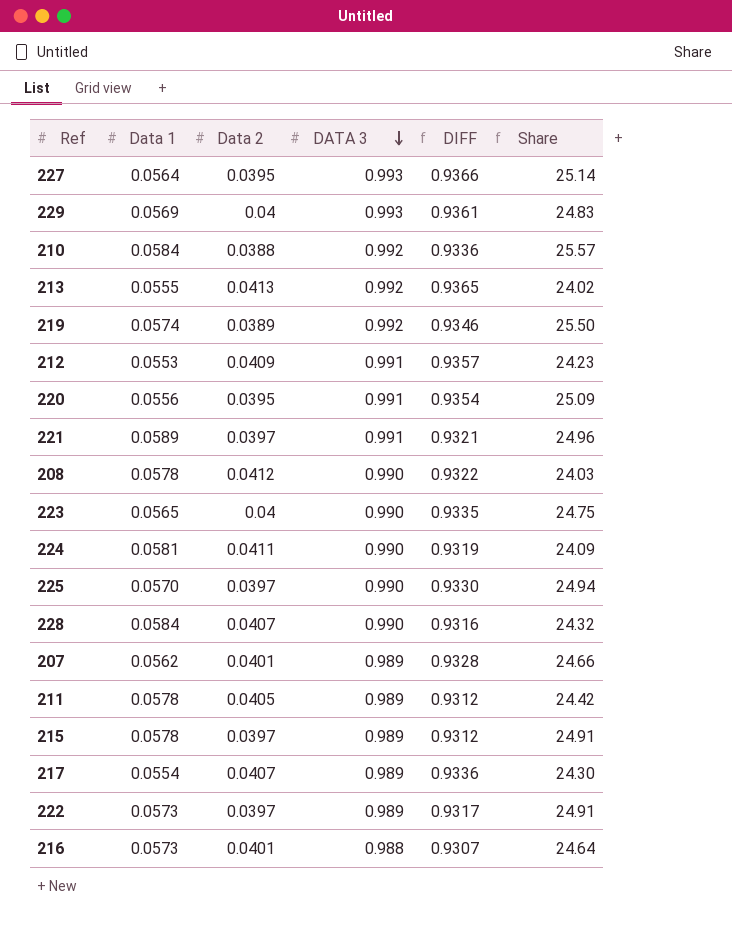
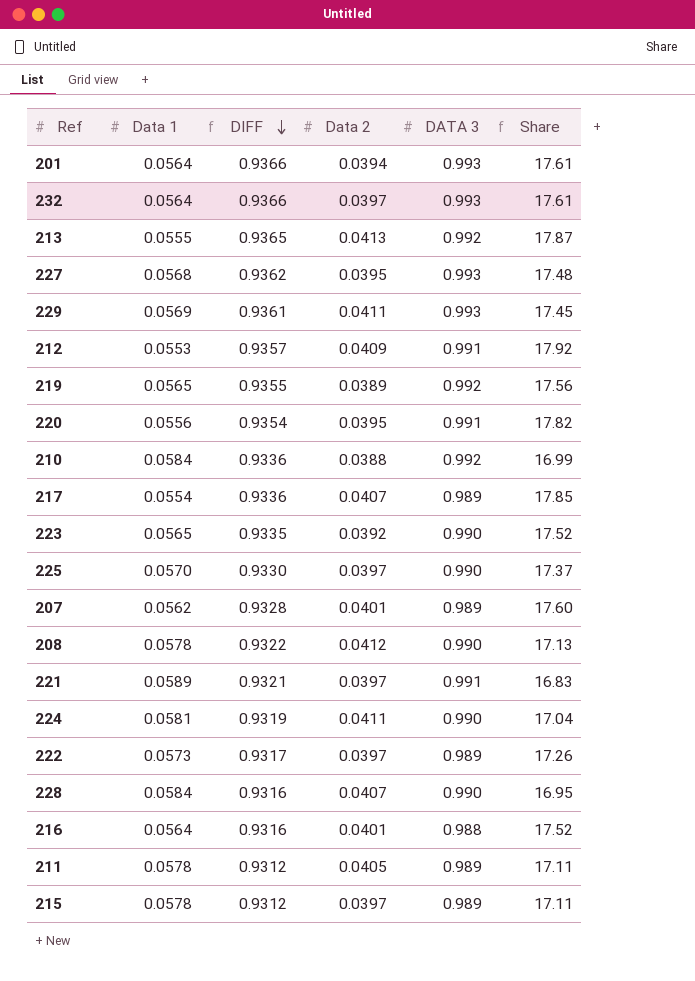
row order: DATA 3 descending -> DIFF descending
column DIFF | position: 5 -> 3
column Share | formula: [DATA 3] / [Data 2] -> [DATA 3] / [Data 1]
row 201: none -> 0.0564 | 0.9366 | 0.0394 | 0.993 | 17.61
row 232: none -> 0.0564 | 0.9366 | 0.0397 | 0.993 | 17.61
227 | Data 1: 0.0564 -> 0.0568
227 | DIFF: 0.9366 -> 0.9362
229 | Data 2: 0.04 -> 0.0411
219 | Data 1: 0.0574 -> 0.0565
219 | DIFF: 0.9346 -> 0.9355
223 | Data 2: 0.04 -> 0.0392
216 | Data 1: 0.0573 -> 0.0564
216 | DIFF: 0.9307 -> 0.9316

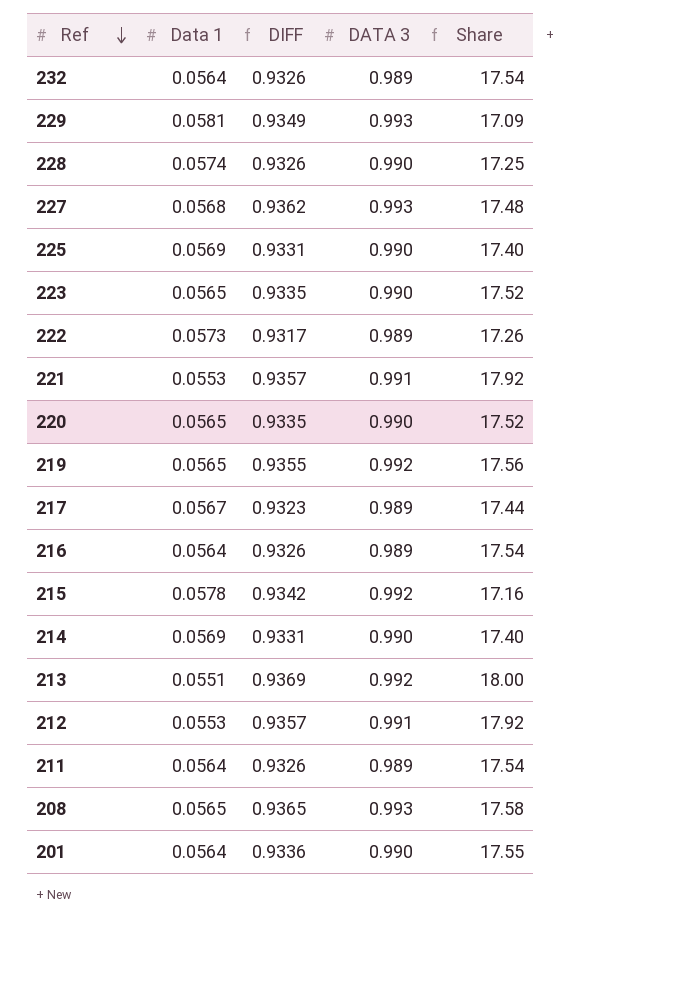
row order: DIFF descending -> Ref descending
column Data 2 | position: 4 -> none
row 210: 0.0584 | 0.9336 | 0.0388 | 0.992 | 16.99 -> none
row 207: 0.0562 | 0.9328 | 0.0401 | 0.989 | 17.60 -> none
row 224: 0.0581 | 0.9319 | 0.0411 | 0.990 | 17.04 -> none
232 | DIFF: 0.9366 -> 0.9326
232 | DATA 3: 0.993 -> 0.989
232 | Share: 17.61 -> 17.54
229 | Data 1: 0.0569 -> 0.0581
229 | DIFF: 0.9361 -> 0.9349
229 | Share: 17.45 -> 17.09
228 | Data 1: 0.0584 -> 0.0574
228 | DIFF: 0.9316 -> 0.9326
228 | Share: 16.95 -> 17.25
225 | Data 1: 0.0570 -> 0.0569
225 | DIFF: 0.9330 -> 0.9331
225 | Share: 17.37 -> 17.40
221 | Data 1: 0.0589 -> 0.0553
221 | DIFF: 0.9321 -> 0.9357
221 | Share: 16.83 -> 17.92
220 | Data 1: 0.0556 -> 0.0565
220 | DIFF: 0.9354 -> 0.9335
220 | DATA 3: 0.991 -> 0.990
220 | Share: 17.82 -> 17.52
217 | Data 1: 0.0554 -> 0.0567
217 | DIFF: 0.9336 -> 0.9323
217 | Share: 17.85 -> 17.44
216 | DIFF: 0.9316 -> 0.9326
216 | DATA 3: 0.988 -> 0.989
216 | Share: 17.52 -> 17.54
215 | DIFF: 0.9312 -> 0.9342
215 | DATA 3: 0.989 -> 0.992
215 | Share: 17.11 -> 17.16
row 214: none -> 0.0569 | 0.9331 | 0.990 | 17.40
213 | Data 1: 0.0555 -> 0.0551
213 | DIFF: 0.9365 -> 0.9369
213 | Share: 17.87 -> 18.00
211 | Data 1: 0.0578 -> 0.0564
211 | DIFF: 0.9312 -> 0.9326
211 | Share: 17.11 -> 17.54
208 | Data 1: 0.0578 -> 0.0565
208 | DIFF: 0.9322 -> 0.9365
208 | DATA 3: 0.990 -> 0.993
208 | Share: 17.13 -> 17.58
201 | DIFF: 0.9366 -> 0.9336
201 | DATA 3: 0.993 -> 0.990
201 | Share: 17.61 -> 17.55

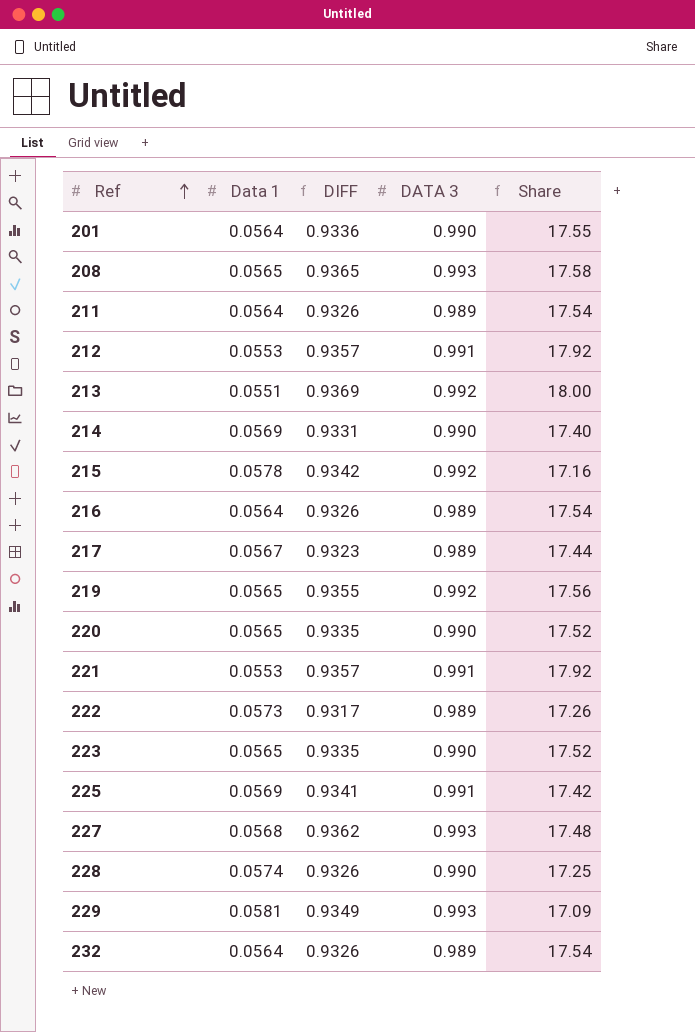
row order: Ref descending -> Ref ascending
225 | DIFF: 0.9331 -> 0.9341
225 | DATA 3: 0.990 -> 0.991
225 | Share: 17.40 -> 17.42

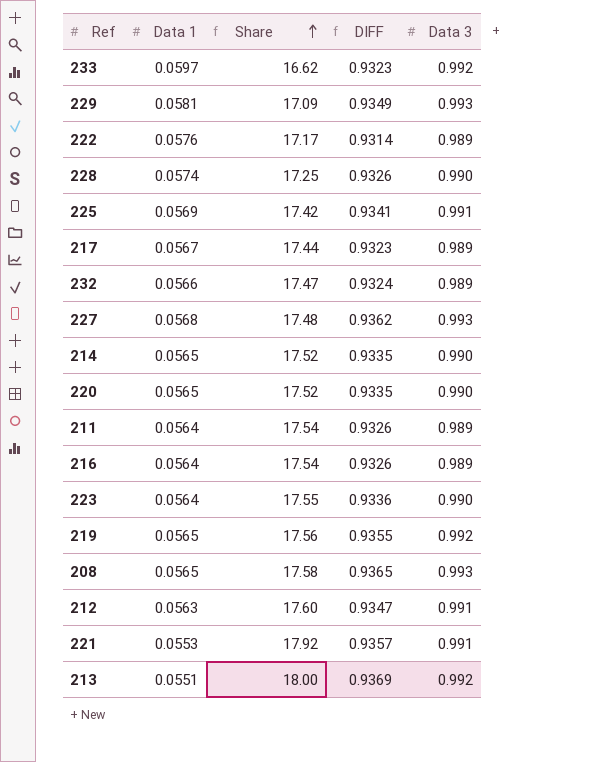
row order: Ref ascending -> Share ascending
column Share | position: 5 -> 3
column name: DATA 3 -> Data 3
row 201: 0.0564 | 0.9336 | 0.990 | 17.55 -> none
row 215: 0.0578 | 0.9342 | 0.992 | 17.16 -> none
row 233: none -> 0.0597 | 16.62 | 0.9323 | 0.992
222 | Data 1: 0.0573 -> 0.0576
222 | Share: 17.26 -> 17.17
222 | DIFF: 0.9317 -> 0.9314
232 | Data 1: 0.0564 -> 0.0566
232 | Share: 17.54 -> 17.47
232 | DIFF: 0.9326 -> 0.9324
214 | Data 1: 0.0569 -> 0.0565
214 | Share: 17.40 -> 17.52
214 | DIFF: 0.9331 -> 0.9335
223 | Data 1: 0.0565 -> 0.0564
223 | Share: 17.52 -> 17.55
223 | DIFF: 0.9335 -> 0.9336
212 | Data 1: 0.0553 -> 0.0563
212 | Share: 17.92 -> 17.60
212 | DIFF: 0.9357 -> 0.9347

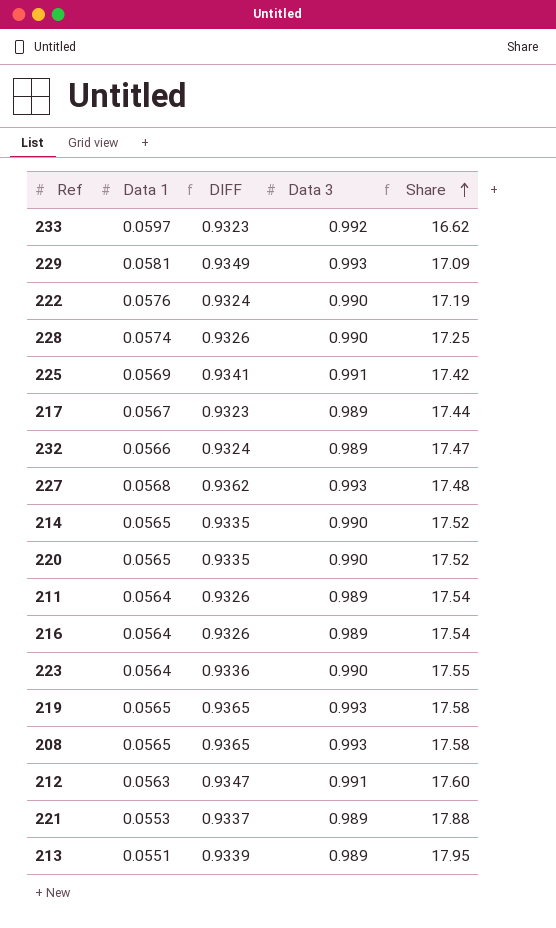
column Share | position: 3 -> 5
222 | DIFF: 0.9314 -> 0.9324
222 | Data 3: 0.989 -> 0.990
222 | Share: 17.17 -> 17.19
219 | DIFF: 0.9355 -> 0.9365
219 | Data 3: 0.992 -> 0.993
219 | Share: 17.56 -> 17.58
221 | DIFF: 0.9357 -> 0.9337
221 | Data 3: 0.991 -> 0.989
221 | Share: 17.92 -> 17.88
213 | DIFF: 0.9369 -> 0.9339
213 | Data 3: 0.992 -> 0.989
213 | Share: 18.00 -> 17.95

